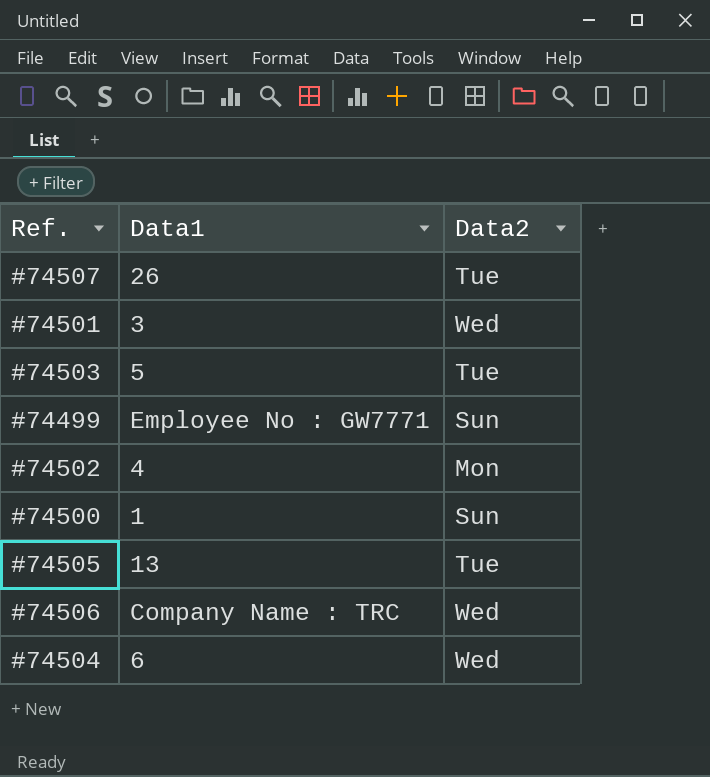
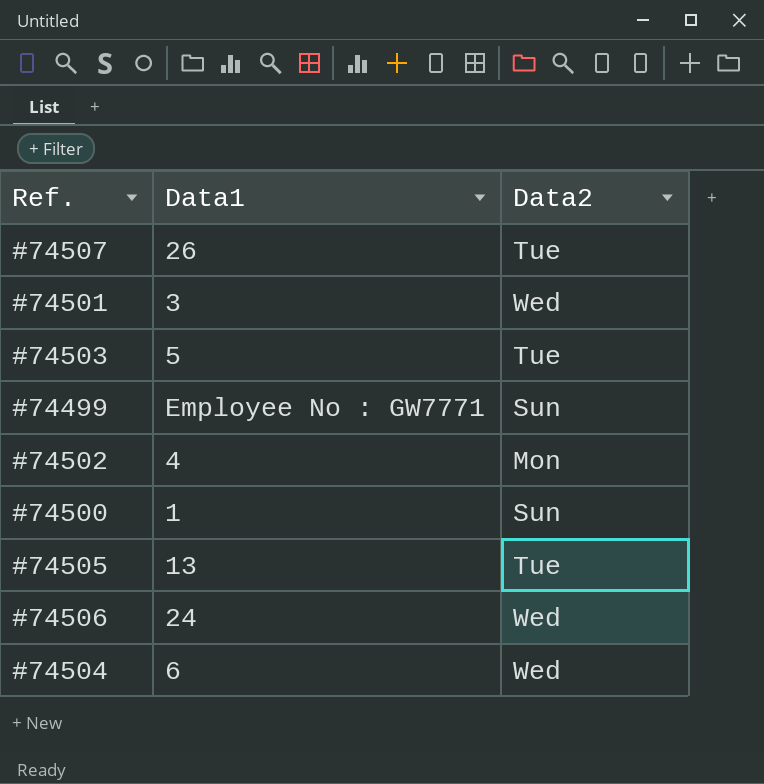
#74506 | Data1: Company Name : TRC -> 24

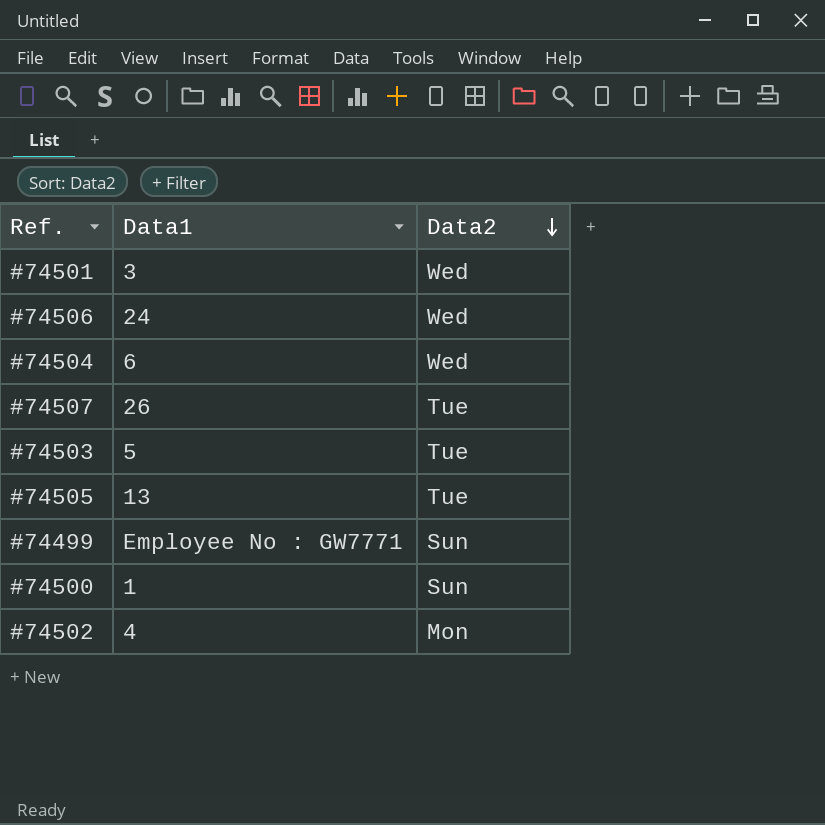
row order: none -> Data2 descending

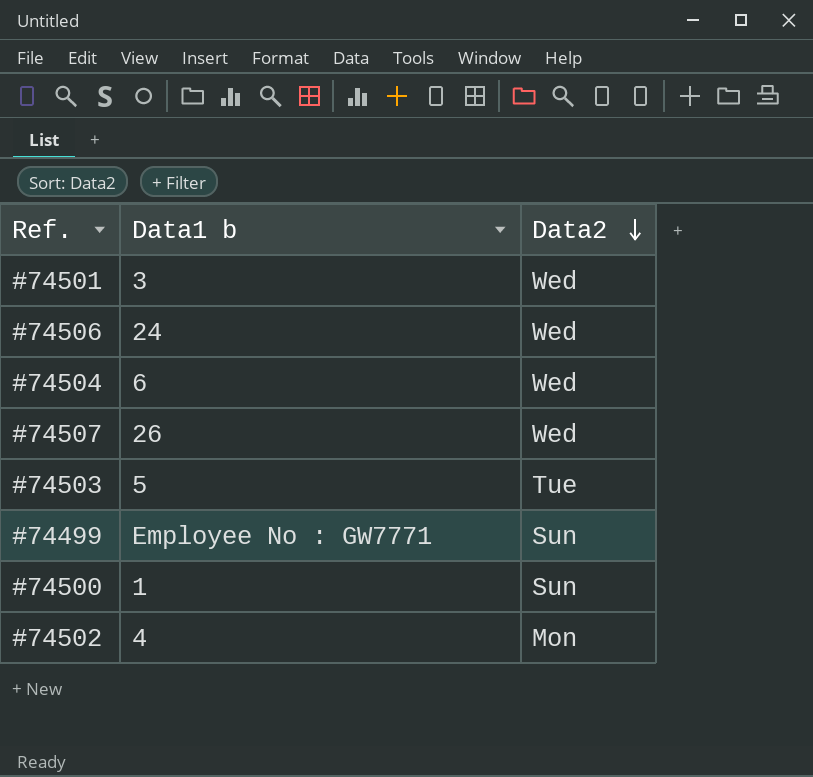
column name: Data1 -> Data1 b
row #74505: 13 | Tue -> none
#74507 | Data2: Tue -> Wed

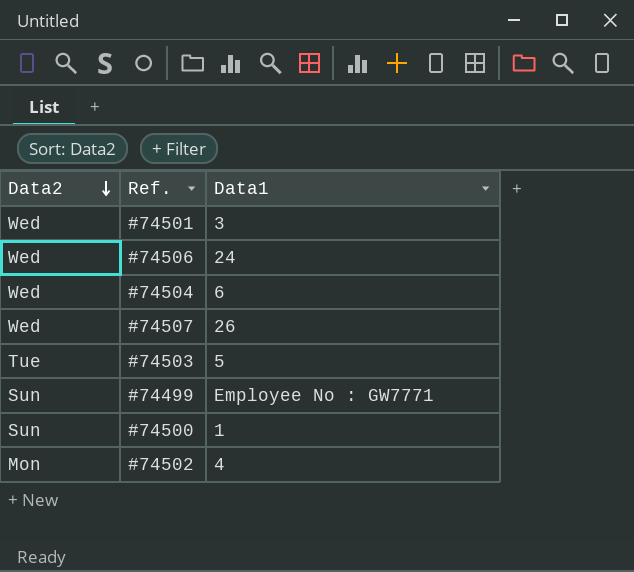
column Data2 | position: 3 -> 1
column name: Data1 b -> Data1

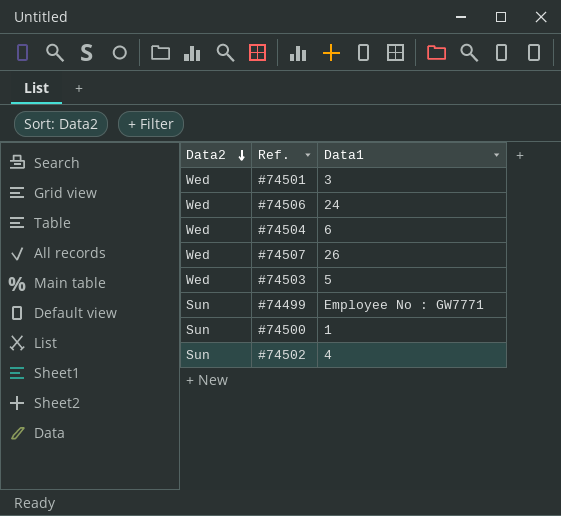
#74503 | Data2: Tue -> Wed
#74502 | Data2: Mon -> Sun

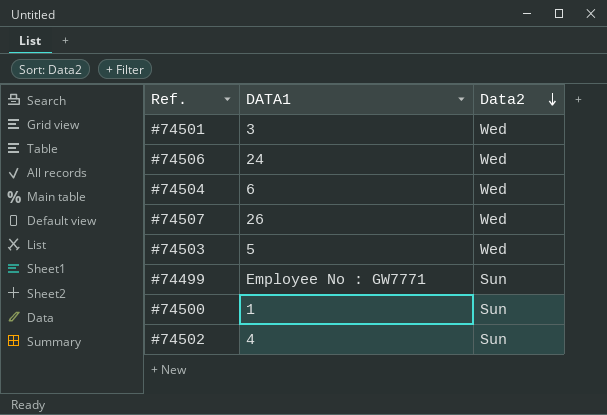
column name: Data1 -> DATA1
column Data2 | position: 1 -> 3

